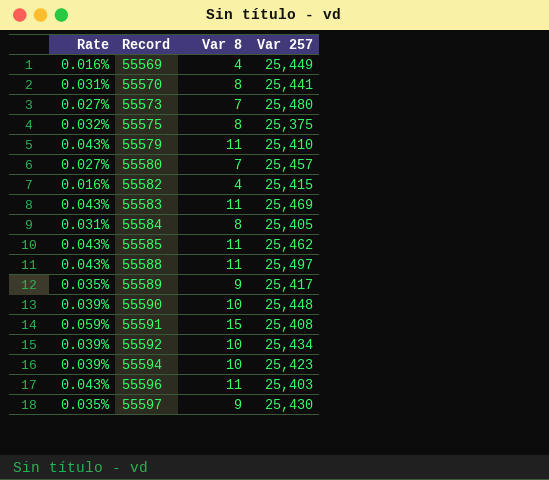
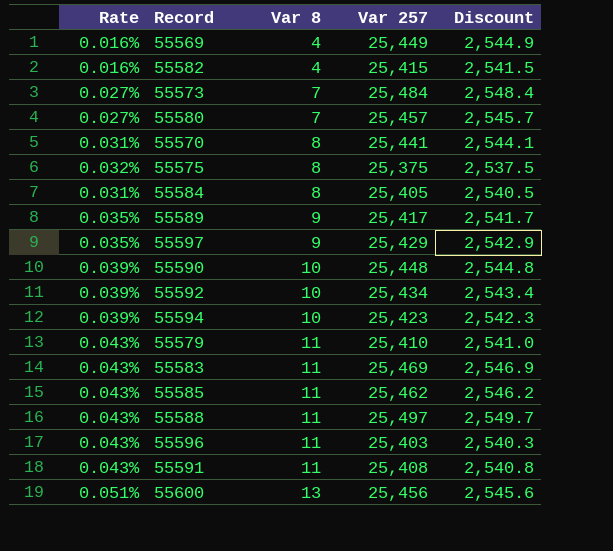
row order: Record ascending -> Var 8 ascending
column Discount | formula: none -> [Var 257] * 0.1
55573 | Var 257: 25,480 -> 25,484
55597 | Var 257: 25,430 -> 25,429
55591 | Rate: 0.059% -> 0.043%
55591 | Var 8: 15 -> 11
row 55600: none -> 0.051% | 13 | 25,456 | 2,545.6

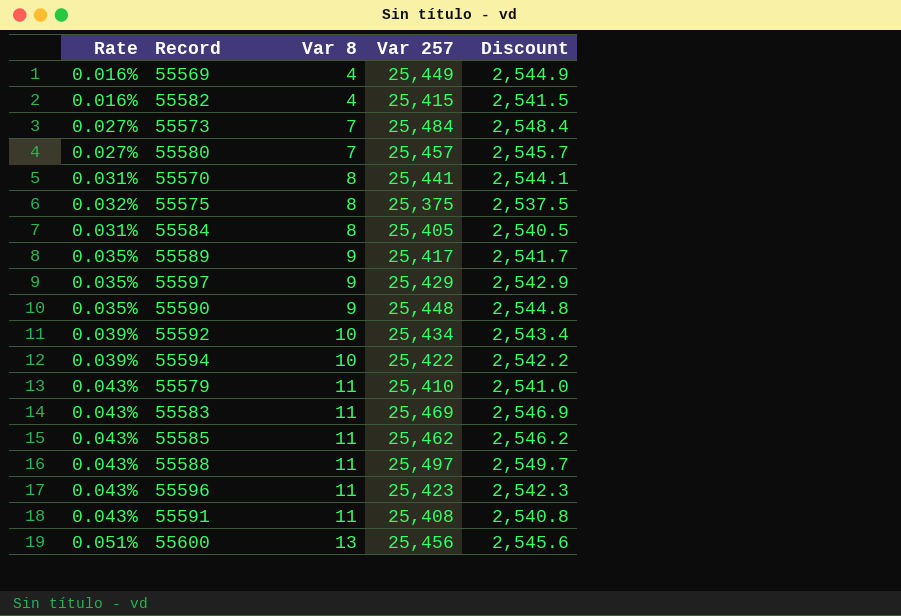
55590 | Rate: 0.039% -> 0.035%
55590 | Var 8: 10 -> 9
55594 | Var 257: 25,423 -> 25,422
55594 | Discount: 2,542.3 -> 2,542.2
55596 | Var 257: 25,403 -> 25,423
55596 | Discount: 2,540.3 -> 2,542.3

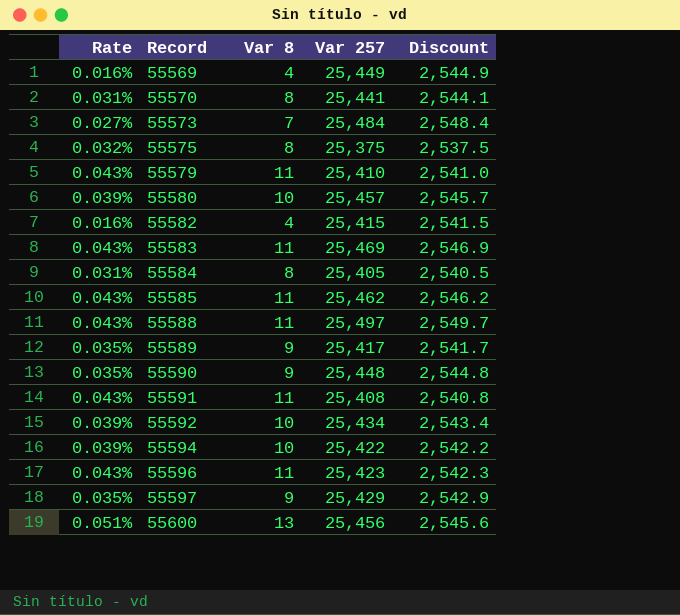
row order: Var 8 ascending -> Record ascending
55580 | Rate: 0.027% -> 0.039%
55580 | Var 8: 7 -> 10

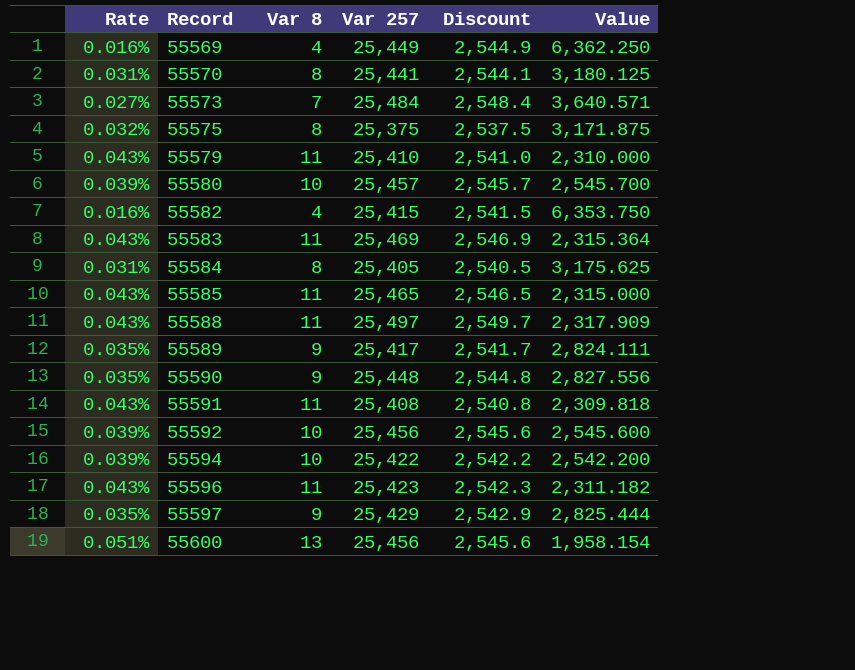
column Value | formula: none -> [Var 257] / [Var 8]
55585 | Var 257: 25,462 -> 25,465
55585 | Discount: 2,546.2 -> 2,546.5
55592 | Var 257: 25,434 -> 25,456
55592 | Discount: 2,543.4 -> 2,545.6

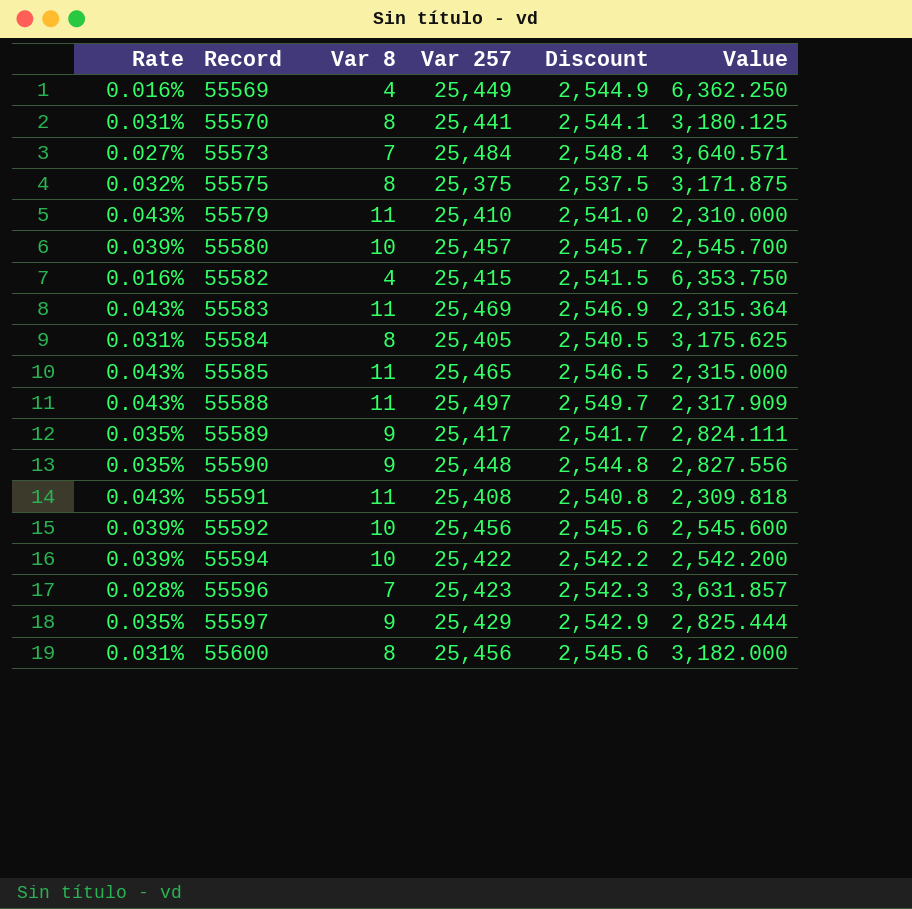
55596 | Rate: 0.043% -> 0.028%
55596 | Var 8: 11 -> 7
55596 | Value: 2,311.182 -> 3,631.857
55600 | Rate: 0.051% -> 0.031%
55600 | Var 8: 13 -> 8
55600 | Value: 1,958.154 -> 3,182.000

